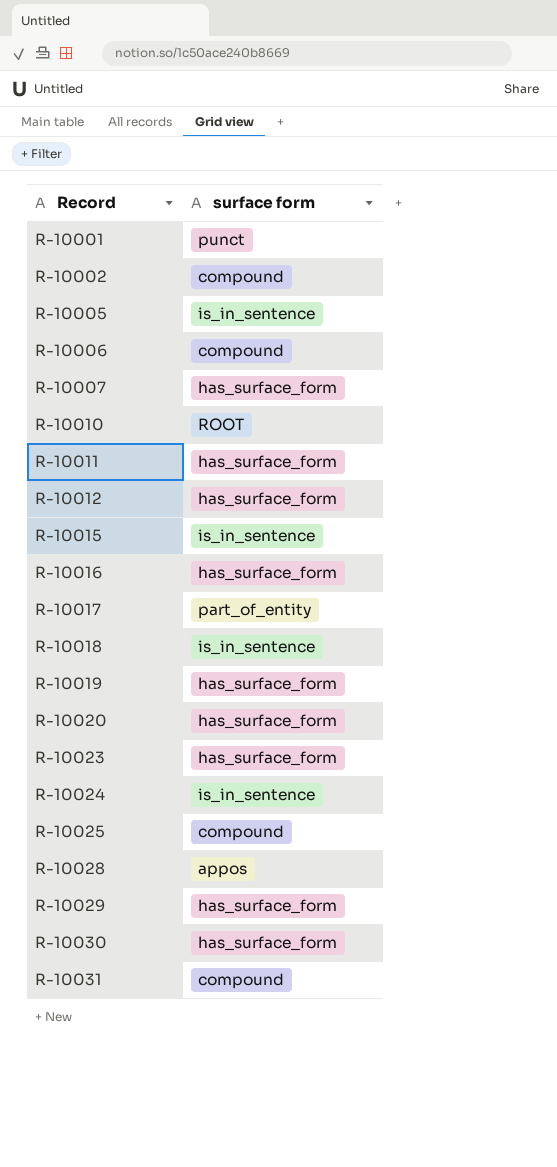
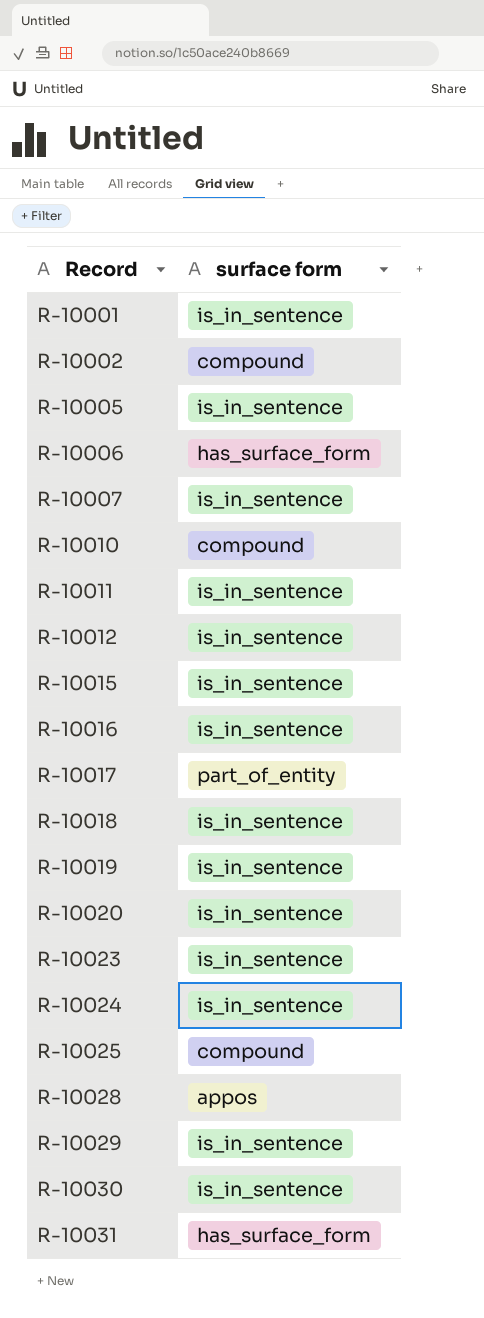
R-10001 | surface form: punct -> is_in_sentence
R-10006 | surface form: compound -> has_surface_form
R-10007 | surface form: has_surface_form -> is_in_sentence
R-10010 | surface form: ROOT -> compound
R-10011 | surface form: has_surface_form -> is_in_sentence
R-10012 | surface form: has_surface_form -> is_in_sentence
R-10016 | surface form: has_surface_form -> is_in_sentence
R-10019 | surface form: has_surface_form -> is_in_sentence
R-10020 | surface form: has_surface_form -> is_in_sentence
R-10023 | surface form: has_surface_form -> is_in_sentence
R-10029 | surface form: has_surface_form -> is_in_sentence
R-10030 | surface form: has_surface_form -> is_in_sentence
R-10031 | surface form: compound -> has_surface_form

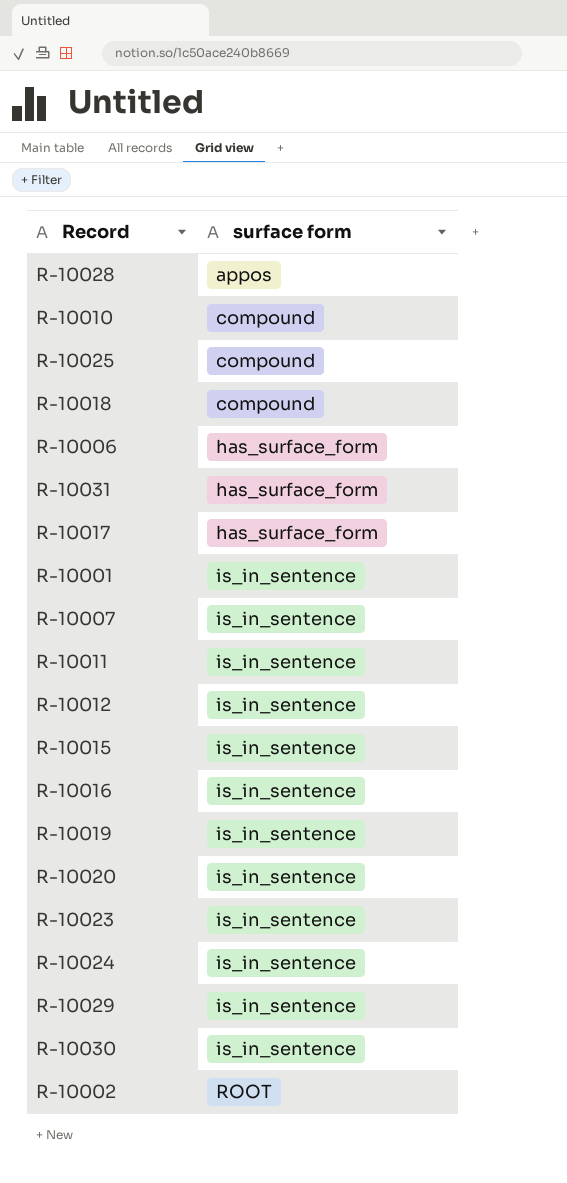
row order: Record ascending -> surface form ascending
row R-10005: is_in_sentence -> none
R-10018 | surface form: is_in_sentence -> compound
R-10017 | surface form: part_of_entity -> has_surface_form
R-10002 | surface form: compound -> ROOT

